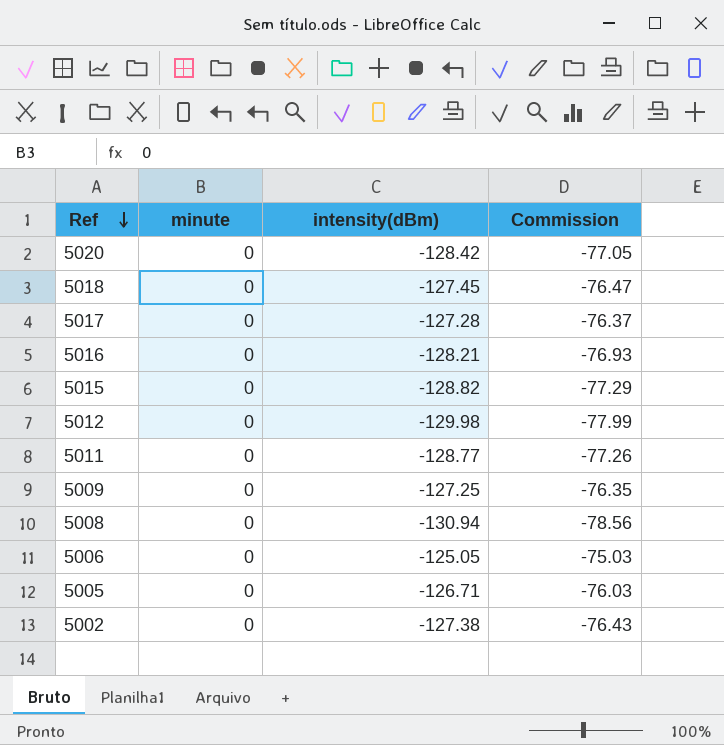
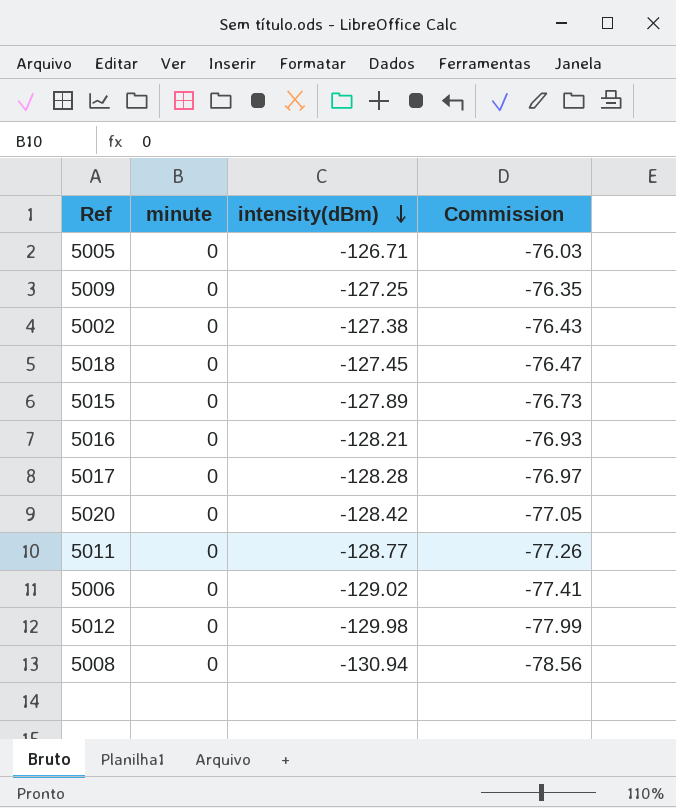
row order: Ref descending -> intensity(dBm) descending
5015 | intensity(dBm): -128.82 -> -127.89
5015 | Commission: -77.29 -> -76.73
5017 | intensity(dBm): -127.28 -> -128.28
5017 | Commission: -76.37 -> -76.97
5006 | intensity(dBm): -125.05 -> -129.02
5006 | Commission: -75.03 -> -77.41

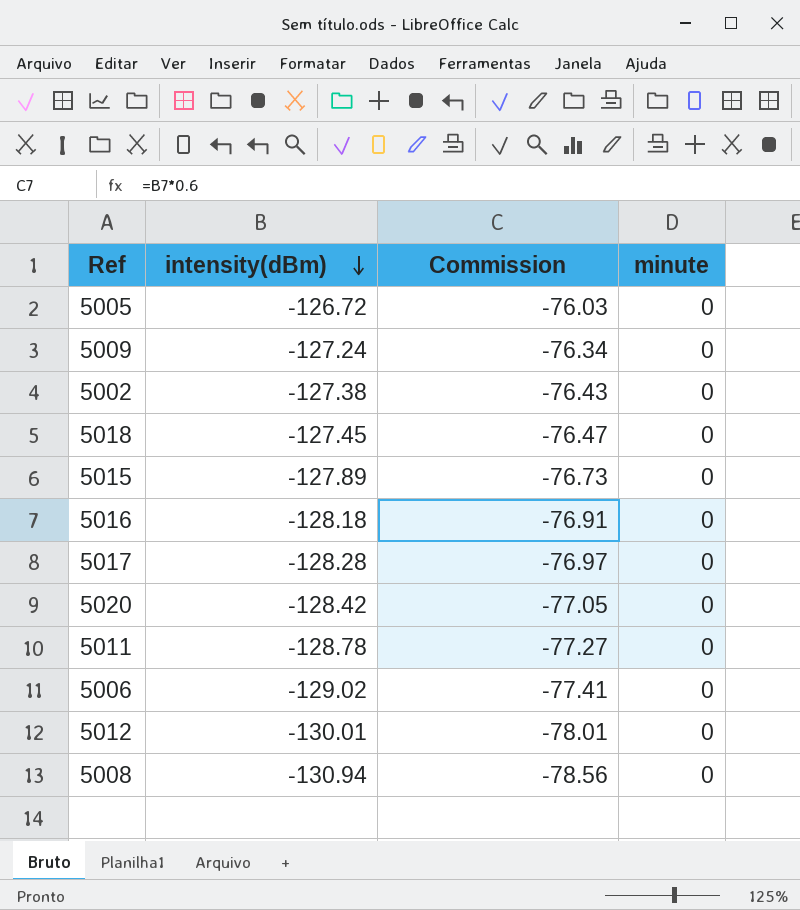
column minute | position: 2 -> 4
5005 | intensity(dBm): -126.71 -> -126.72
5009 | intensity(dBm): -127.25 -> -127.24
5009 | Commission: -76.35 -> -76.34
5016 | intensity(dBm): -128.21 -> -128.18
5016 | Commission: -76.93 -> -76.91
5011 | intensity(dBm): -128.77 -> -128.78
5011 | Commission: -77.26 -> -77.27
5012 | intensity(dBm): -129.98 -> -130.01
5012 | Commission: -77.99 -> -78.01

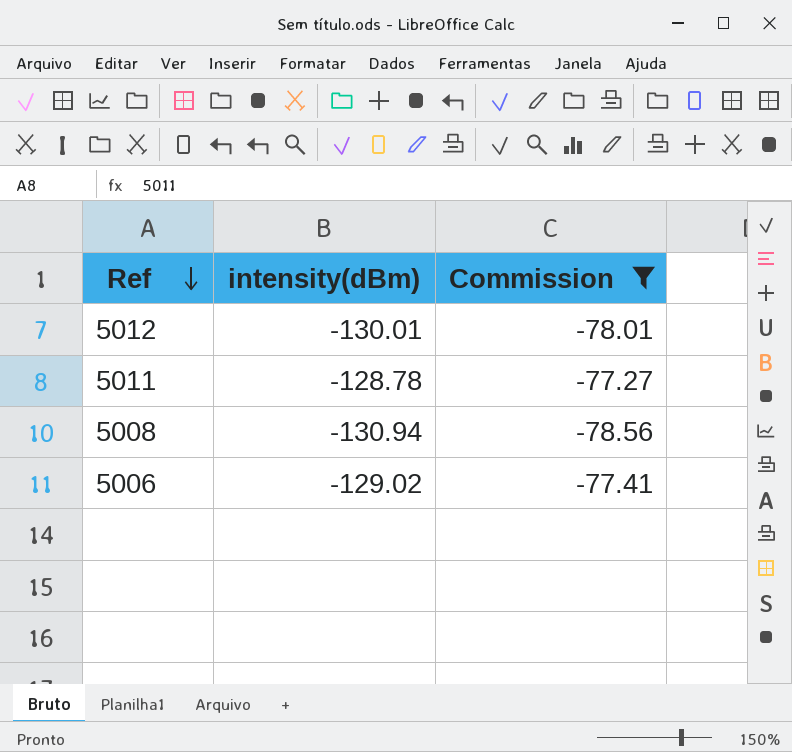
filter: none -> Commission <= -77.27
row order: intensity(dBm) descending -> Ref descending
column minute | position: 4 -> none

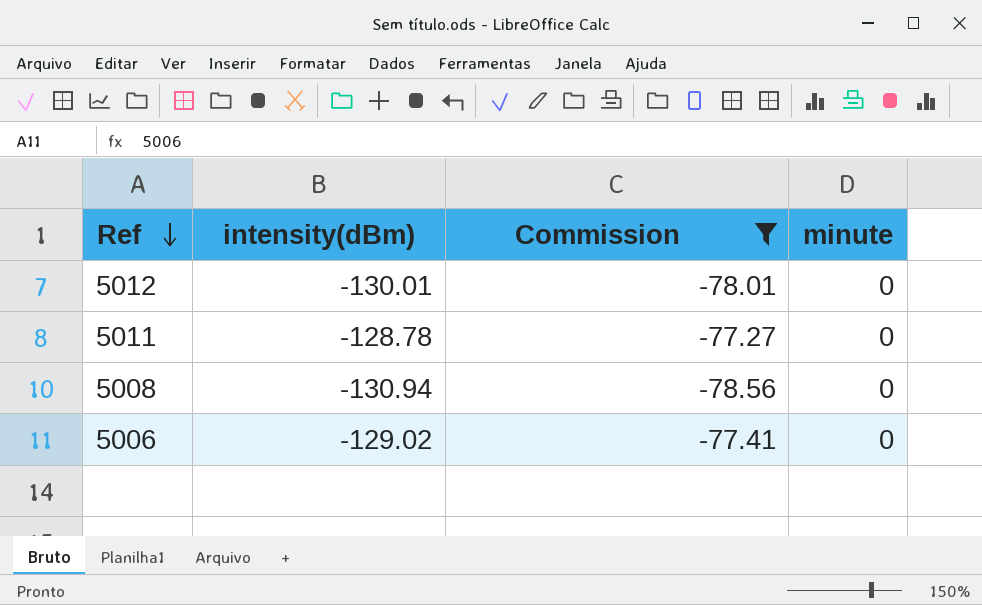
column minute | position: none -> 4

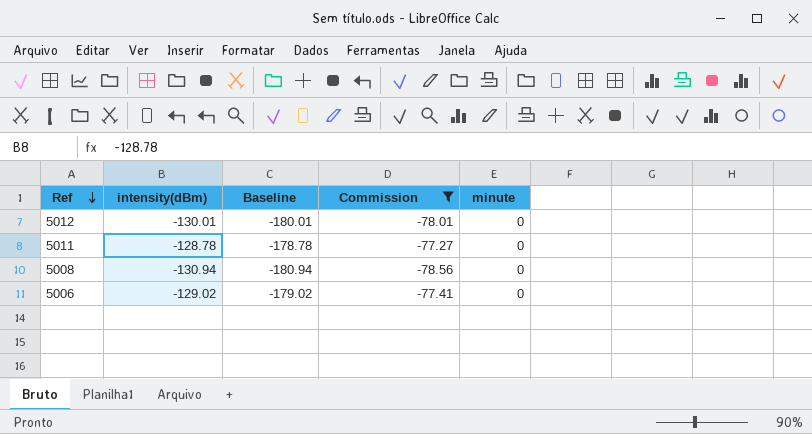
column Baseline | formula: none -> [intensity(dBm)] - 50

